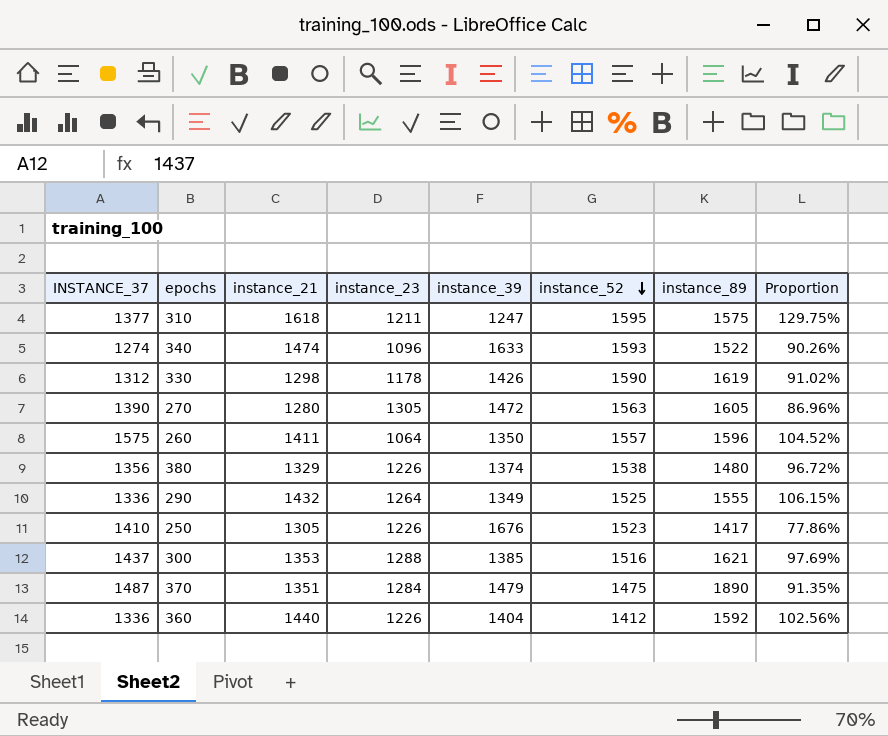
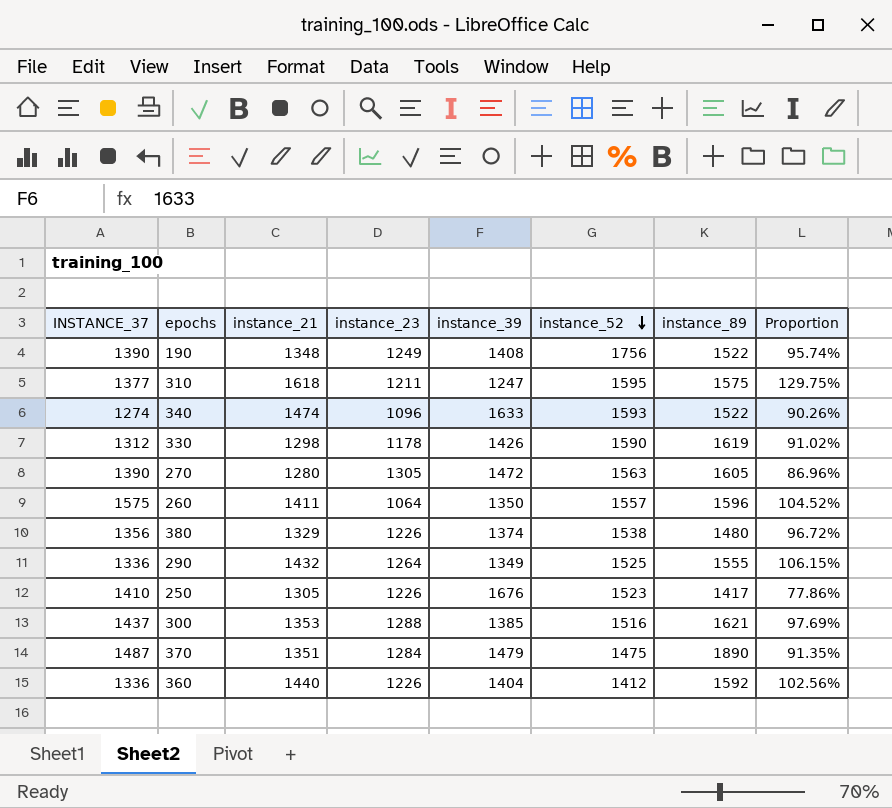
row 190: none -> 1390 | 1348 | 1249 | 1408 | 1756 | 1522 | 95.74%

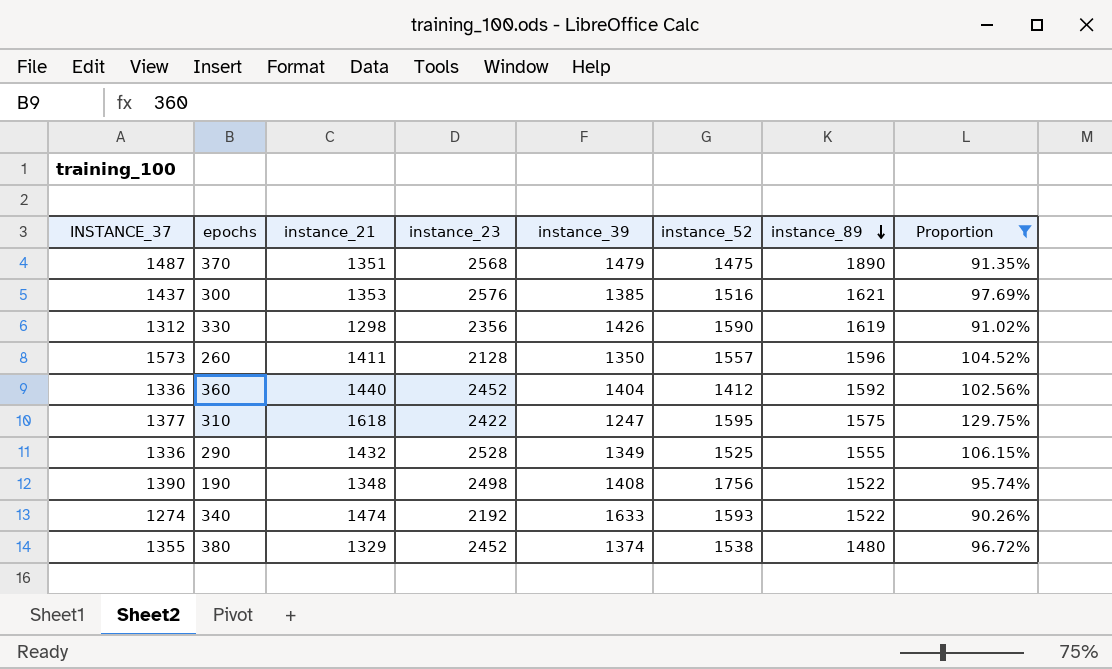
filter: none -> Proportion >= 90.26%
row order: instance_52 descending -> instance_89 descending
370 | instance_23: 1284 -> 2568
300 | instance_23: 1288 -> 2576
330 | instance_23: 1178 -> 2356
260 | INSTANCE_37: 1575 -> 1573
260 | instance_23: 1064 -> 2128
360 | instance_23: 1226 -> 2452
310 | instance_23: 1211 -> 2422
290 | instance_23: 1264 -> 2528
190 | instance_23: 1249 -> 2498
340 | instance_23: 1096 -> 2192
380 | INSTANCE_37: 1356 -> 1355
380 | instance_23: 1226 -> 2452

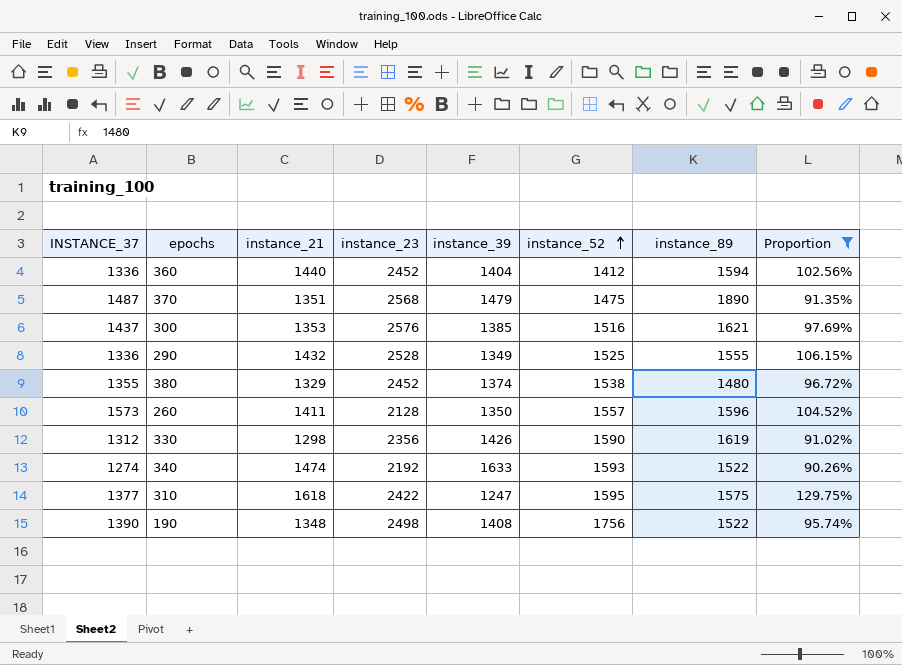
row order: instance_89 descending -> instance_52 ascending
360 | instance_89: 1592 -> 1594

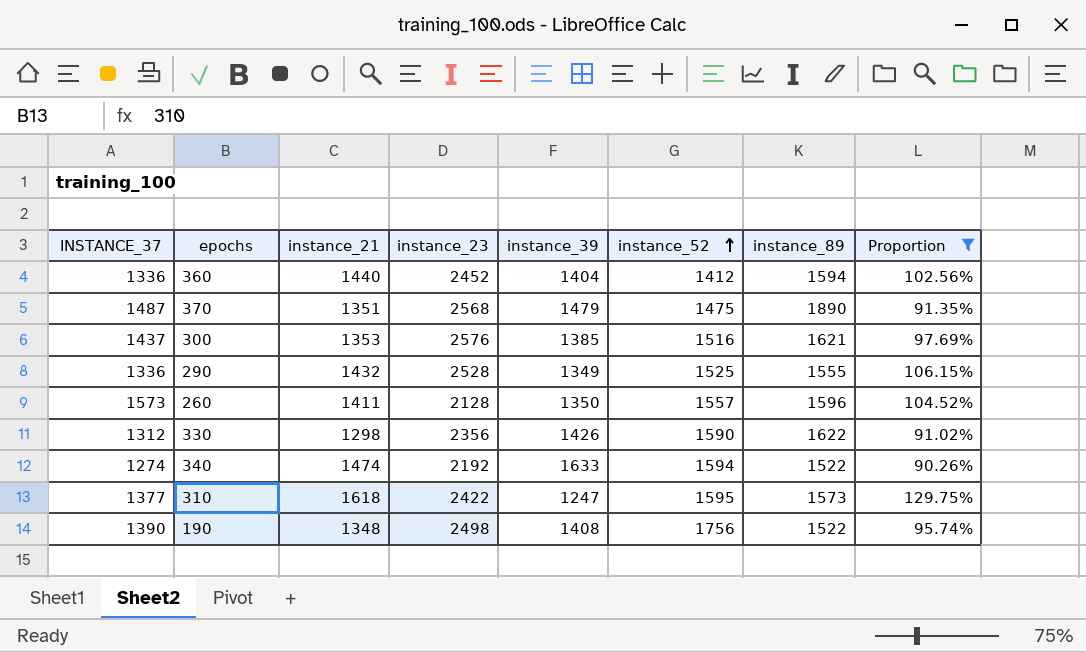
row 380: 1355 | 1329 | 2452 | 1374 | 1538 | 1480 | 96.72% -> none
330 | instance_89: 1619 -> 1622
340 | instance_52: 1593 -> 1594
310 | instance_89: 1575 -> 1573

